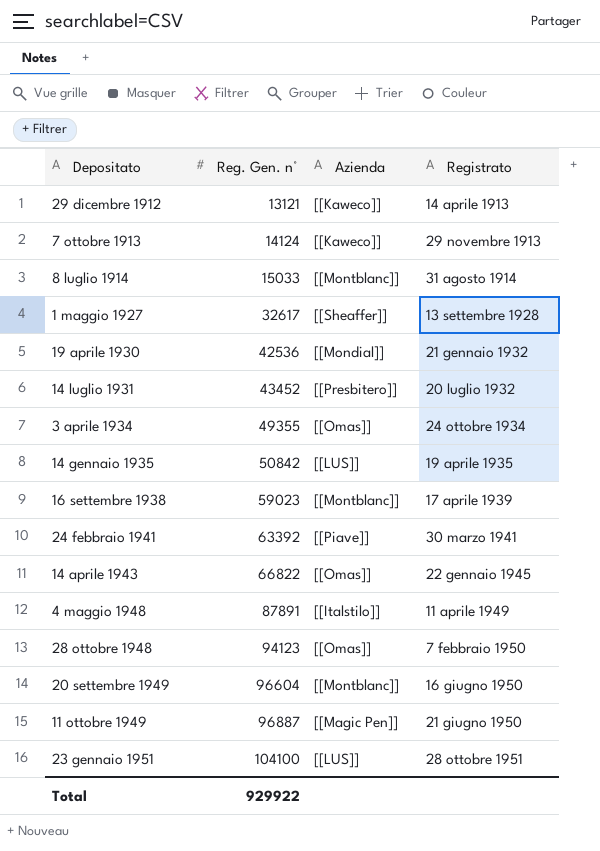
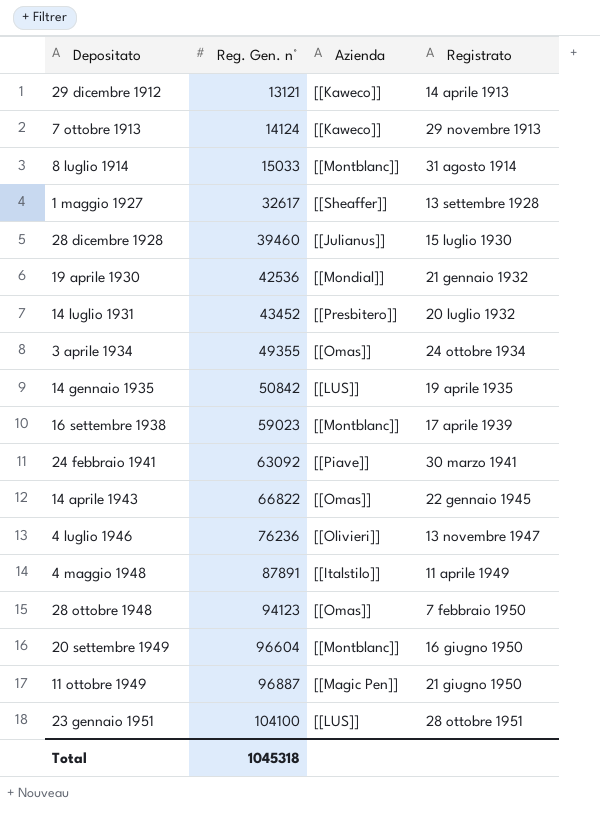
row 28 dicembre 1928: none -> 39460 | [[Julianus]] | 15 luglio 1930
24 febbraio 1941 | Reg. Gen. n°: 63392 -> 63092
row 4 luglio 1946: none -> 76236 | [[Olivieri]] | 13 novembre 1947
Total | Reg. Gen. n°: 929922 -> 1045318

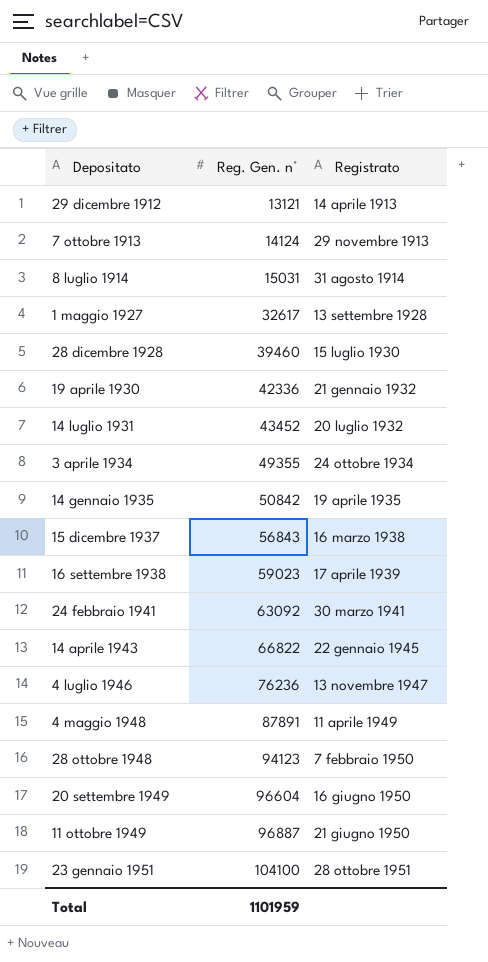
column Azienda | position: 3 -> none
8 luglio 1914 | Reg. Gen. n°: 15033 -> 15031
19 aprile 1930 | Reg. Gen. n°: 42536 -> 42336
row 15 dicembre 1937: none -> 56843 | 16 marzo 1938
Total | Reg. Gen. n°: 1045318 -> 1101959

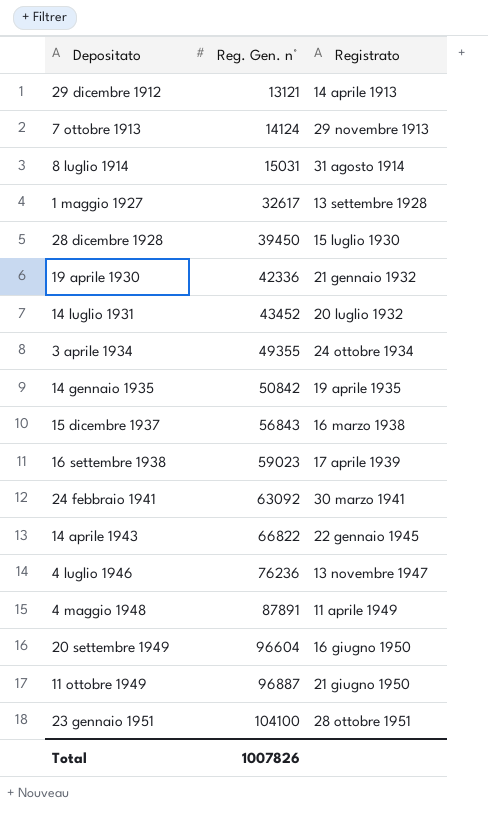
row 28 ottobre 1948: 94123 | 7 febbraio 1950 -> none
28 dicembre 1928 | Reg. Gen. n°: 39460 -> 39450
Total | Reg. Gen. n°: 1101959 -> 1007826

